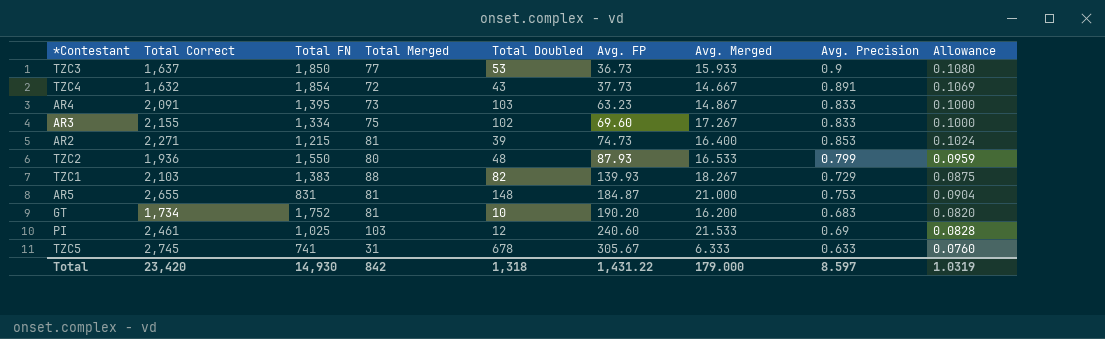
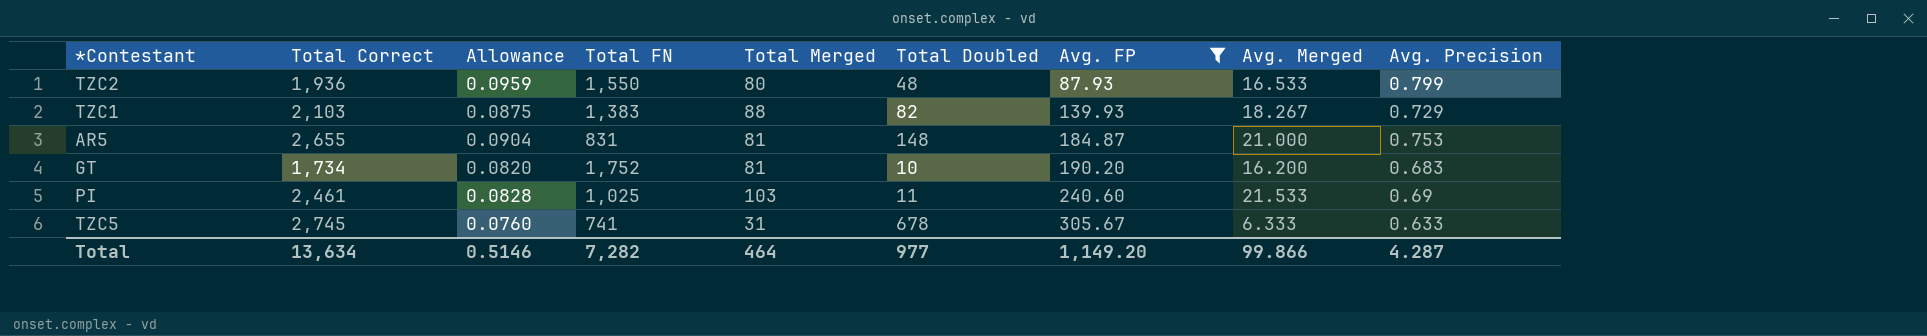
filter: none -> Avg. FP >= 87.93
column Allowance | position: 9 -> 3
PI | Total Doubled: 12 -> 11
Total | Total Correct: 23,420 -> 13,634
Total | Allowance: 1.0319 -> 0.5146
Total | Total FN: 14,930 -> 7,282
Total | Total Merged: 842 -> 464
Total | Total Doubled: 1,318 -> 977
Total | Avg. FP: 1,431.22 -> 1,149.20
Total | Avg. Merged: 179.000 -> 99.866
Total | Avg. Precision: 8.597 -> 4.287

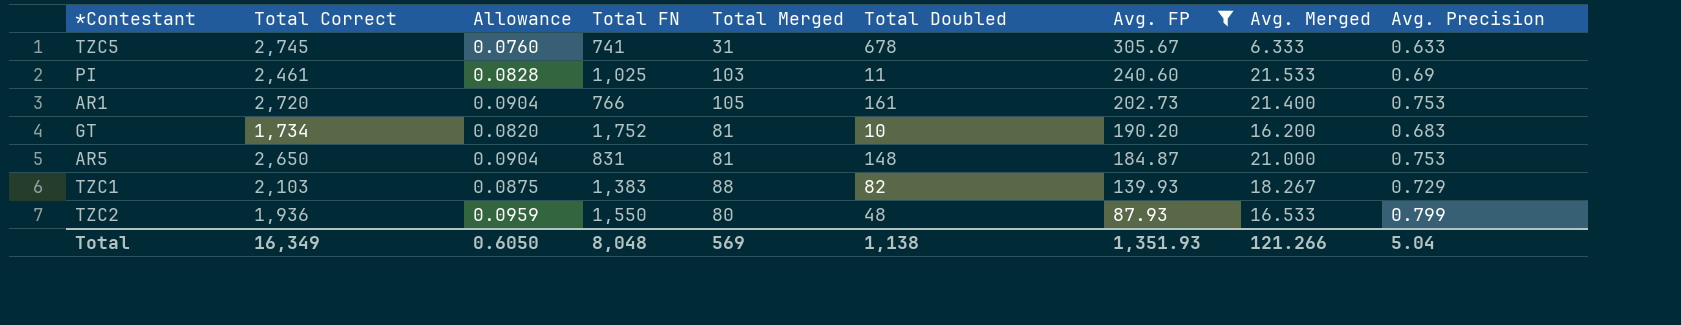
row order: Avg. FP ascending -> Avg. FP descending
row AR1: none -> 2,720 | 0.0904 | 766 | 105 | 161 | 202.73 | 21.400 | 0.753
AR5 | Total Correct: 2,655 -> 2,650
Total | Total Correct: 13,634 -> 16,349
Total | Allowance: 0.5146 -> 0.6050
Total | Total FN: 7,282 -> 8,048
Total | Total Merged: 464 -> 569
Total | Total Doubled: 977 -> 1,138
Total | Avg. FP: 1,149.20 -> 1,351.93
Total | Avg. Merged: 99.866 -> 121.266
Total | Avg. Precision: 4.287 -> 5.04

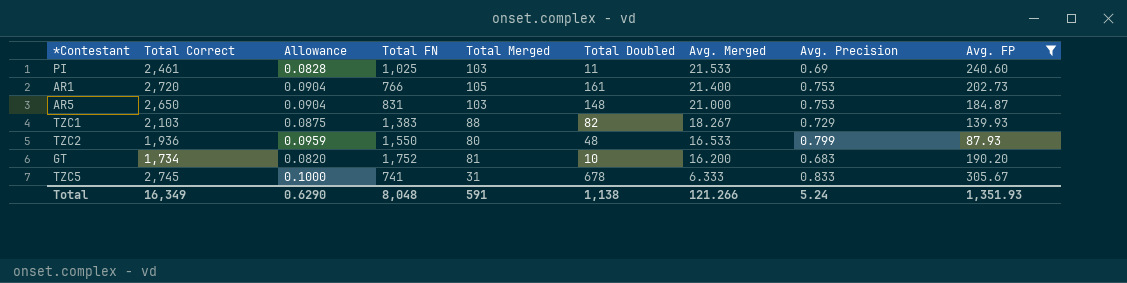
row order: Avg. FP descending -> Avg. Merged descending
column Avg. FP | position: 7 -> 9
AR5 | Total Merged: 81 -> 103
TZC5 | Allowance: 0.0760 -> 0.1000
TZC5 | Avg. Precision: 0.633 -> 0.833
Total | Allowance: 0.6050 -> 0.6290
Total | Total Merged: 569 -> 591
Total | Avg. Precision: 5.04 -> 5.24

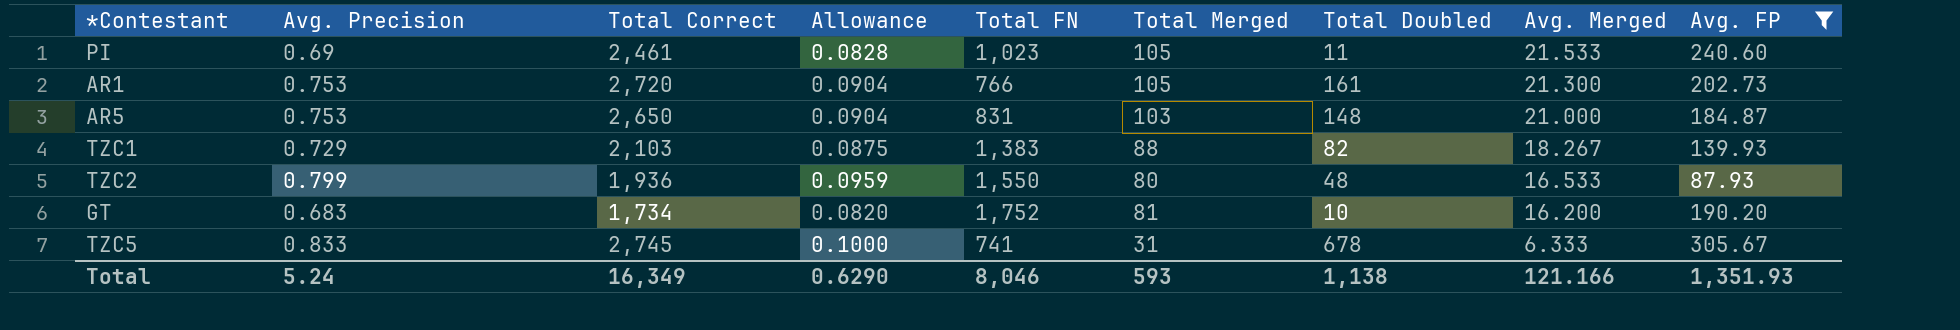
column Avg. Precision | position: 8 -> 2
PI | Total FN: 1,025 -> 1,023
PI | Total Merged: 103 -> 105
AR1 | Avg. Merged: 21.400 -> 21.300
Total | Total FN: 8,048 -> 8,046
Total | Total Merged: 591 -> 593
Total | Avg. Merged: 121.266 -> 121.166

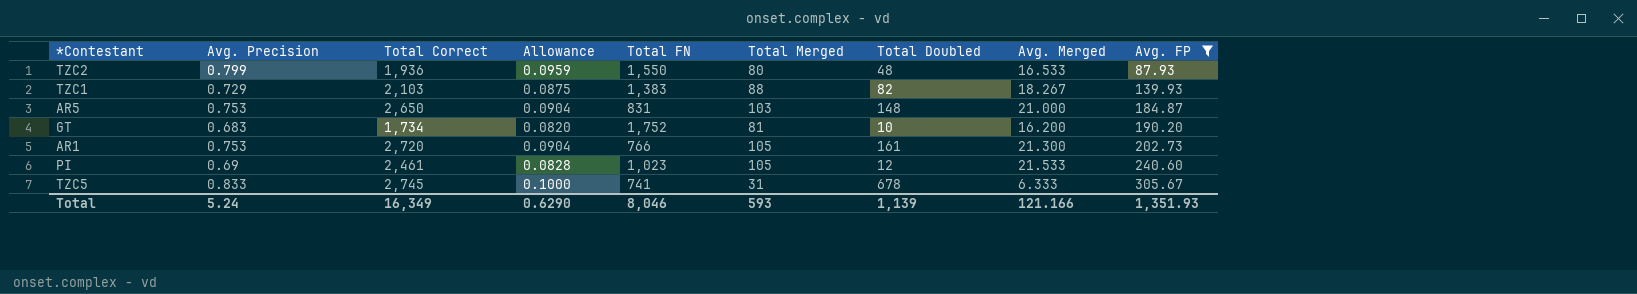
row order: Avg. Merged descending -> Avg. FP ascending
PI | Total Doubled: 11 -> 12
Total | Total Doubled: 1,138 -> 1,139

